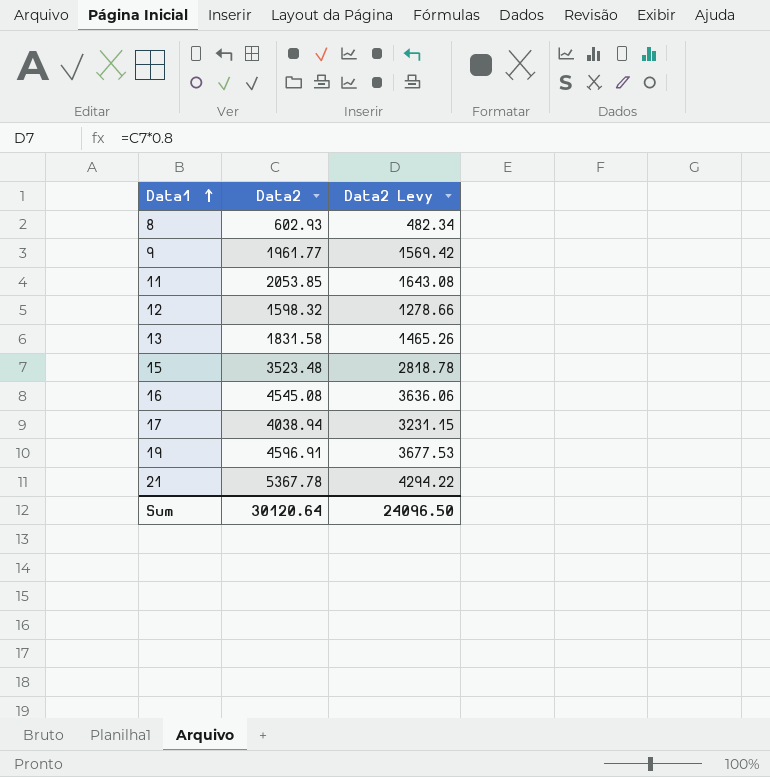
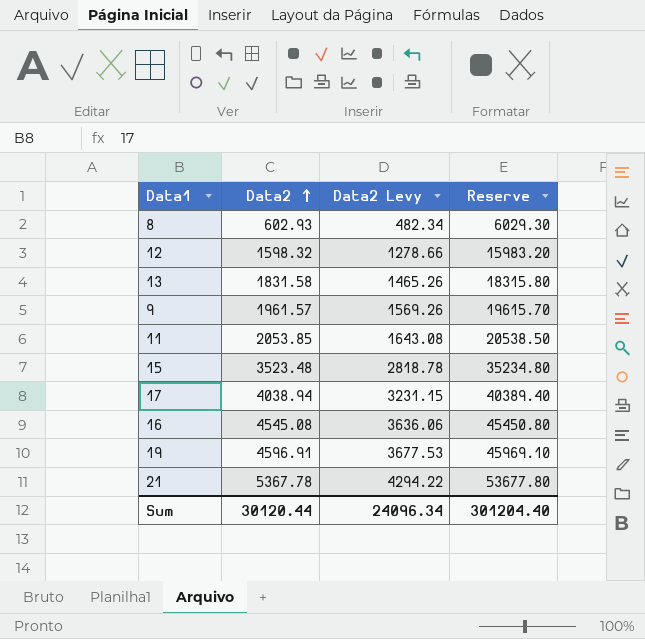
row order: Data1 ascending -> Data2 ascending
column Reserve | formula: none -> [Data2] * 10
9 | Data2: 1961.77 -> 1961.57
9 | Data2 Levy: 1569.42 -> 1569.26
Sum | Data2: 30120.64 -> 30120.44
Sum | Data2 Levy: 24096.50 -> 24096.34

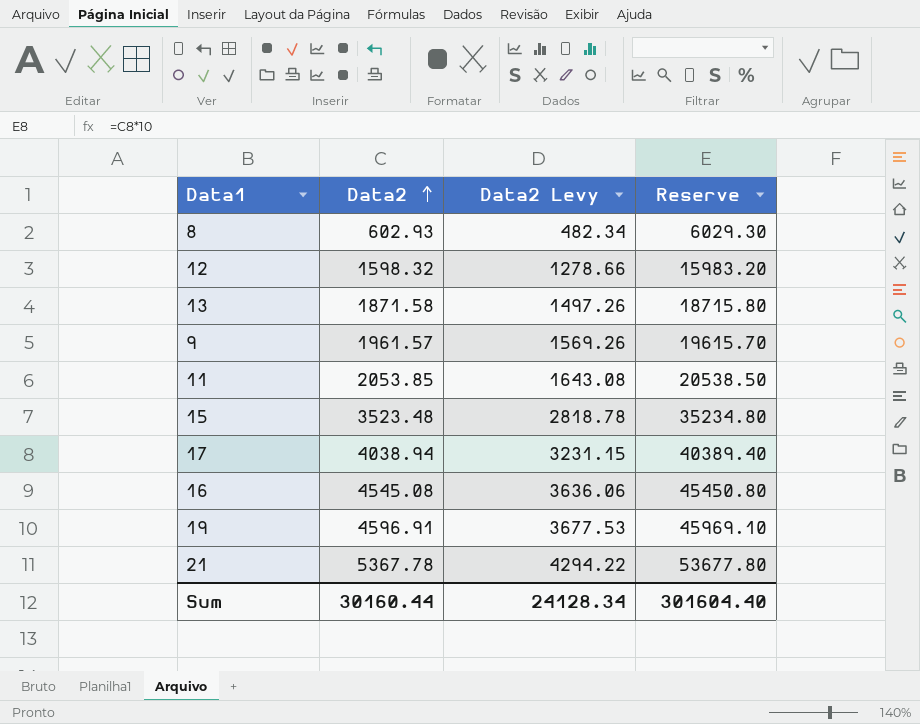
13 | Data2: 1831.58 -> 1871.58
13 | Data2 Levy: 1465.26 -> 1497.26
13 | Reserve: 18315.80 -> 18715.80
Sum | Data2: 30120.44 -> 30160.44
Sum | Data2 Levy: 24096.34 -> 24128.34
Sum | Reserve: 301204.40 -> 301604.40

